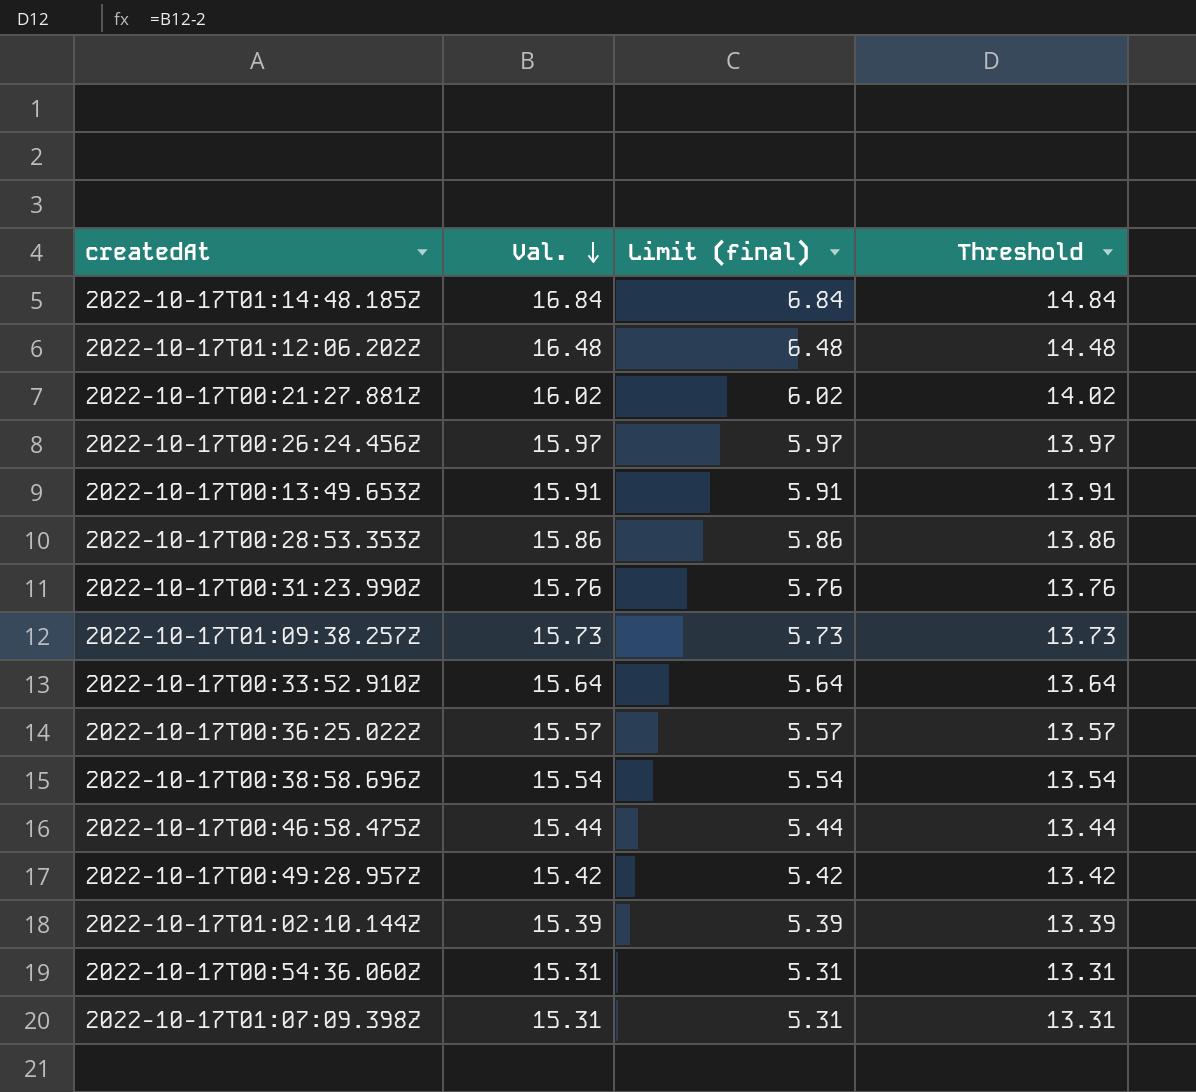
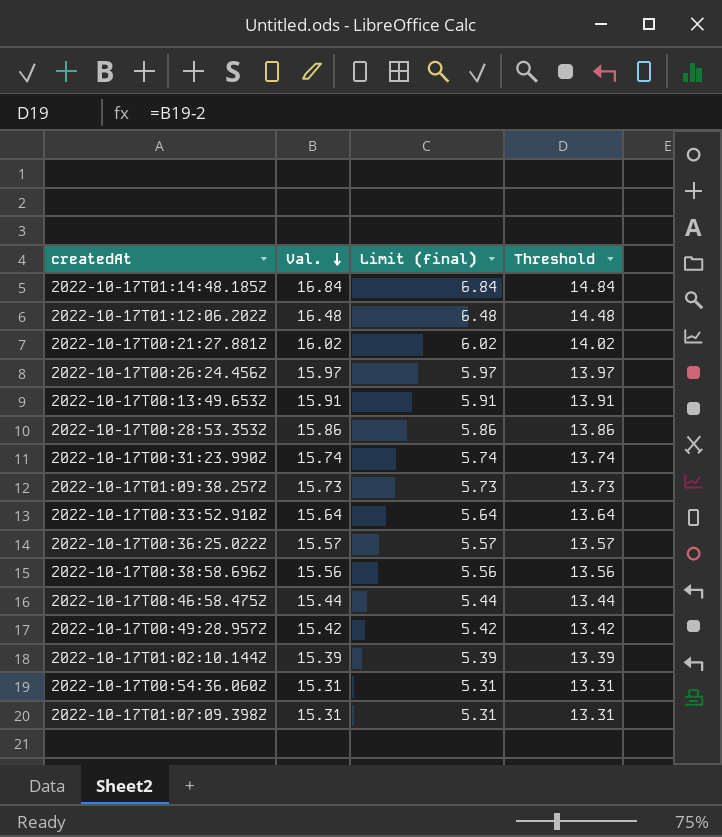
2022-10-17T00:31:23.990Z | Val.: 15.76 -> 15.74
2022-10-17T00:31:23.990Z | Limit (final): 5.76 -> 5.74
2022-10-17T00:31:23.990Z | Threshold: 13.76 -> 13.74
2022-10-17T00:38:58.696Z | Val.: 15.54 -> 15.56
2022-10-17T00:38:58.696Z | Limit (final): 5.54 -> 5.56
2022-10-17T00:38:58.696Z | Threshold: 13.54 -> 13.56

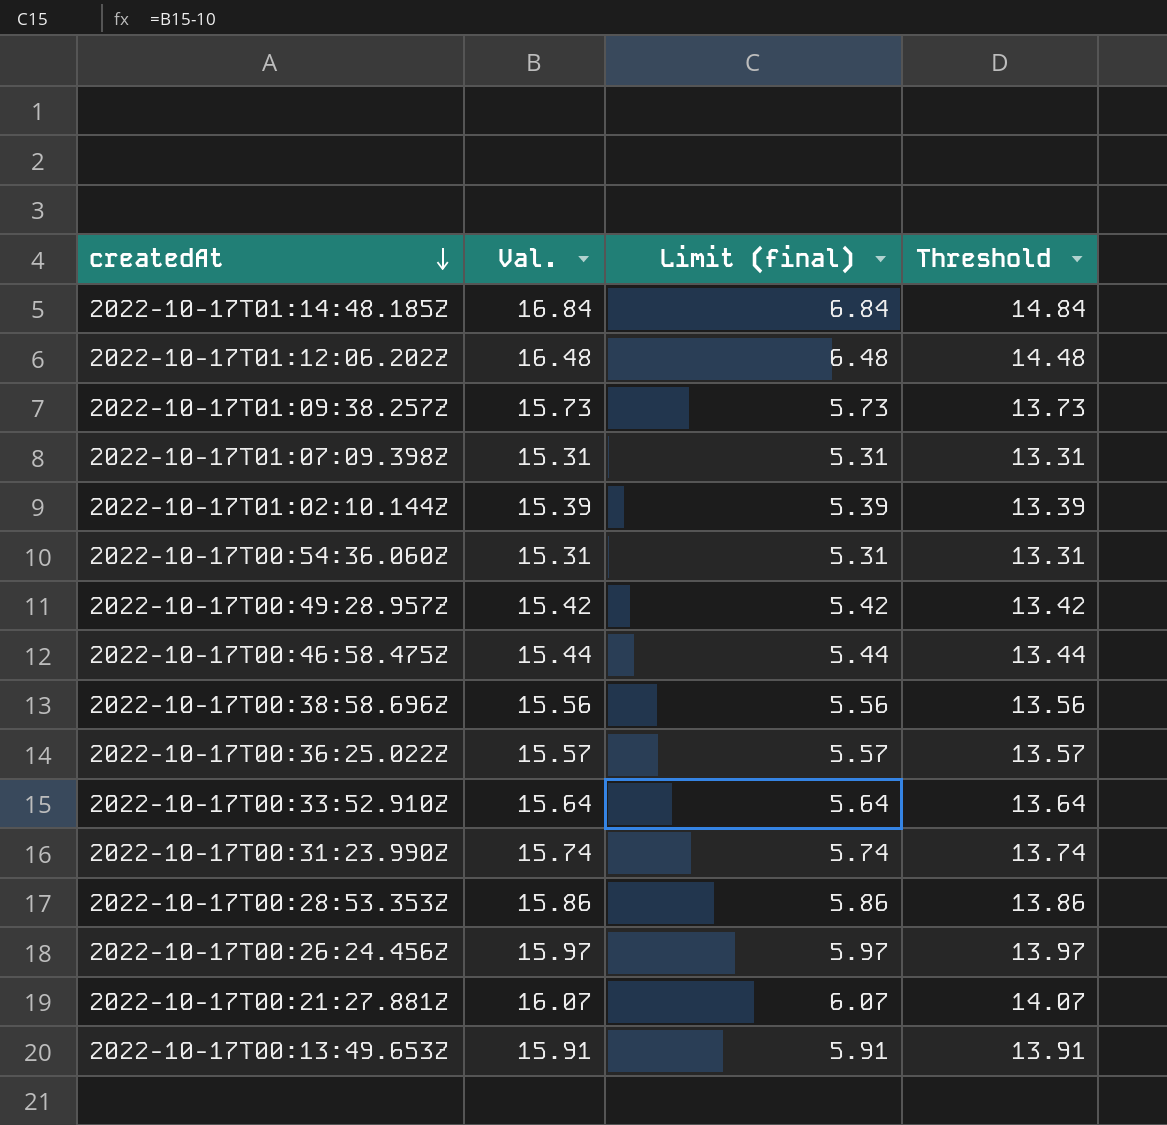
row order: Val. descending -> createdAt descending
2022-10-17T00:21:27.881Z | Val.: 16.02 -> 16.07
2022-10-17T00:21:27.881Z | Limit (final): 6.02 -> 6.07
2022-10-17T00:21:27.881Z | Threshold: 14.02 -> 14.07

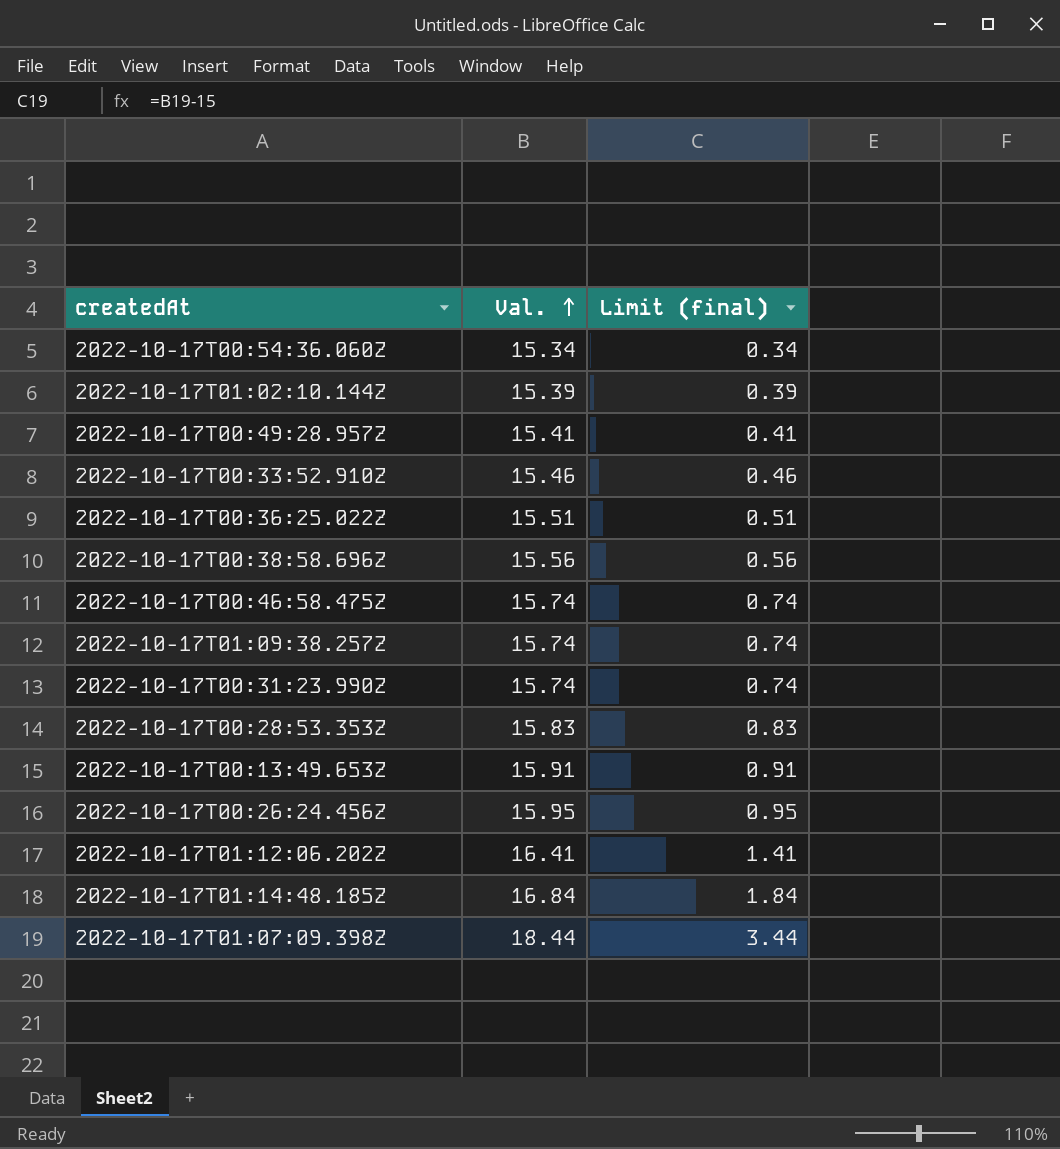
row order: createdAt descending -> Val. ascending
column Threshold | formula: [Val.] - 2 -> none
column Limit (final) | formula: [Val.] - 10 -> [Val.] - 15
row 2022-10-17T00:21:27.881Z: 16.07 | 6.07 | 14.07 -> none
2022-10-17T00:54:36.060Z | Val.: 15.31 -> 15.34
2022-10-17T00:49:28.957Z | Val.: 15.42 -> 15.41
2022-10-17T00:33:52.910Z | Val.: 15.64 -> 15.46
2022-10-17T00:36:25.022Z | Val.: 15.57 -> 15.51
2022-10-17T00:46:58.475Z | Val.: 15.44 -> 15.74
2022-10-17T01:09:38.257Z | Val.: 15.73 -> 15.74
2022-10-17T00:28:53.353Z | Val.: 15.86 -> 15.83
2022-10-17T00:26:24.456Z | Val.: 15.97 -> 15.95
2022-10-17T01:12:06.202Z | Val.: 16.48 -> 16.41
2022-10-17T01:07:09.398Z | Val.: 15.31 -> 18.44

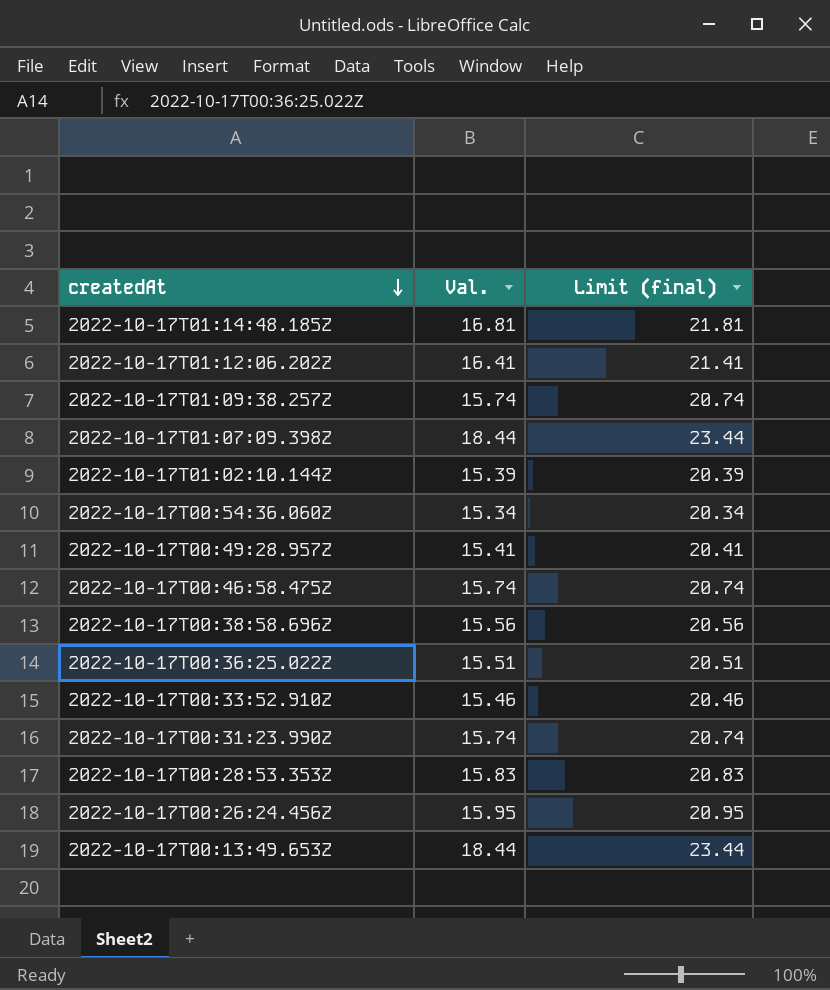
row order: Val. ascending -> createdAt descending
column Limit (final) | formula: [Val.] - 15 -> [Val.] + 5
2022-10-17T01:14:48.185Z | Val.: 16.84 -> 16.81
2022-10-17T00:13:49.653Z | Val.: 15.91 -> 18.44

